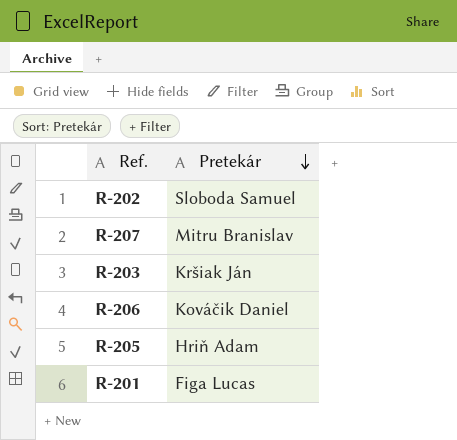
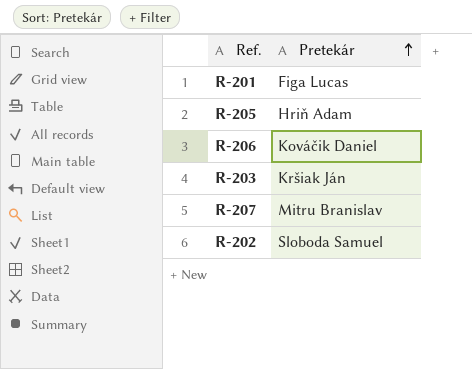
row order: Pretekár descending -> Pretekár ascending

